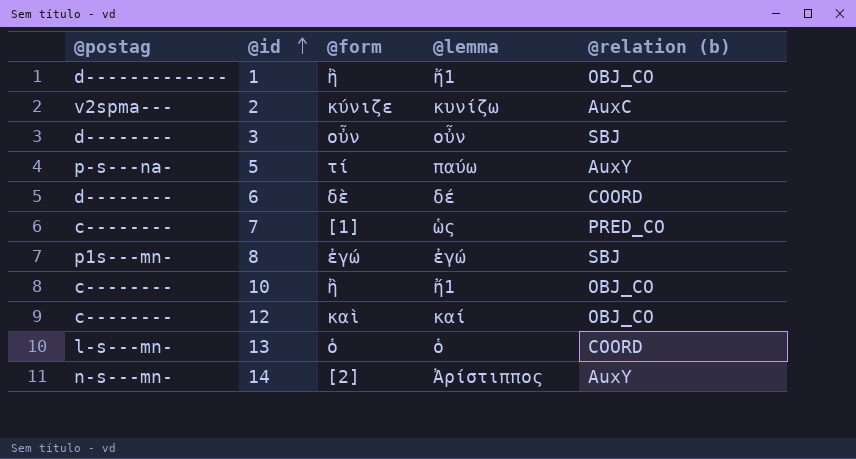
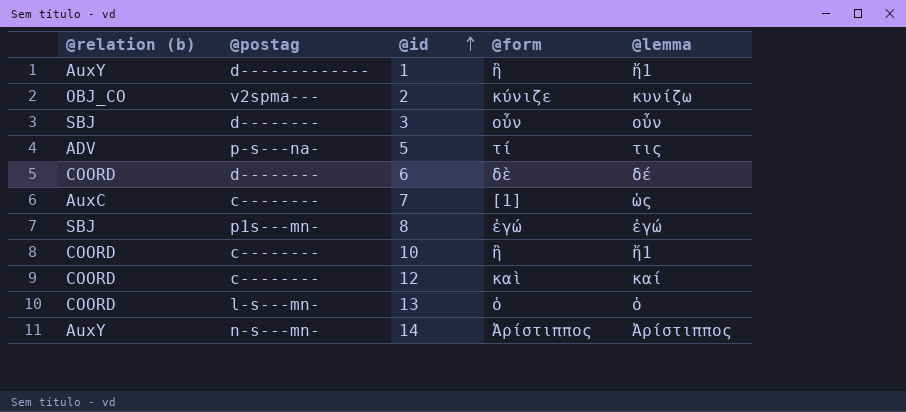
column @relation (b) | position: 5 -> 1
1 | @relation (b): OBJ_CO -> AuxY
2 | @relation (b): AuxC -> OBJ_CO
5 | @relation (b): AuxY -> ADV
5 | @lemma: παύω -> τις
7 | @relation (b): PRED_CO -> AuxC
10 | @relation (b): OBJ_CO -> COORD
12 | @relation (b): OBJ_CO -> COORD
14 | @form: [2] -> Ἀρίστιππος

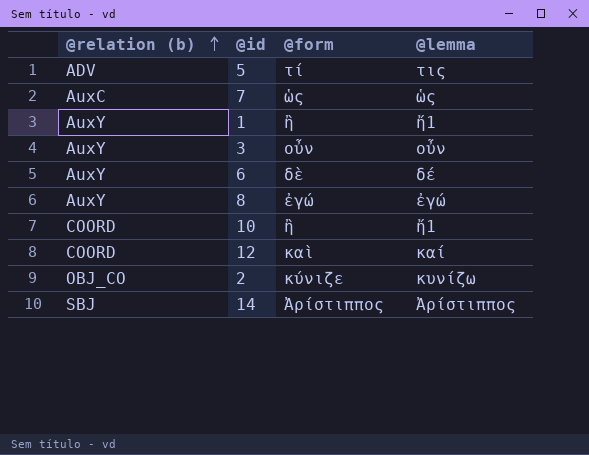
row order: @id ascending -> @relation (b) ascending
column @postag | position: 2 -> none
row 13: COORD | l-s---mn- | ὁ | ὁ -> none
7 | @form: [1] -> ὡς
3 | @relation (b): SBJ -> AuxY
6 | @relation (b): COORD -> AuxY
8 | @relation (b): SBJ -> AuxY
14 | @relation (b): AuxY -> SBJ

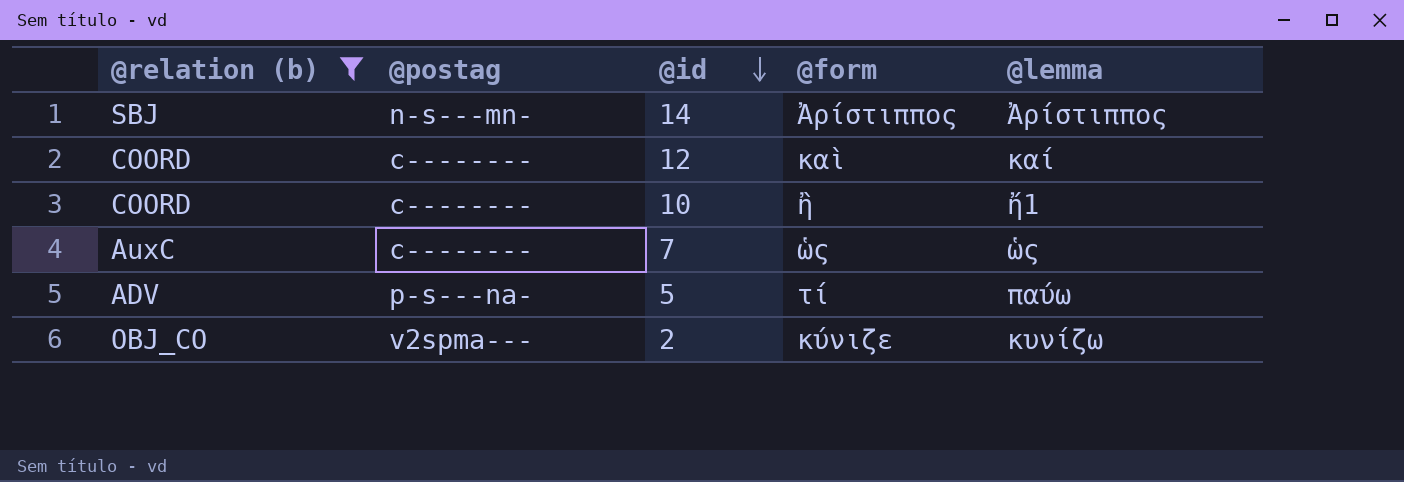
filter: none -> @relation (b) != AuxY
row order: @relation (b) ascending -> @id descending
column @postag | position: none -> 2
5 | @lemma: τις -> παύω

